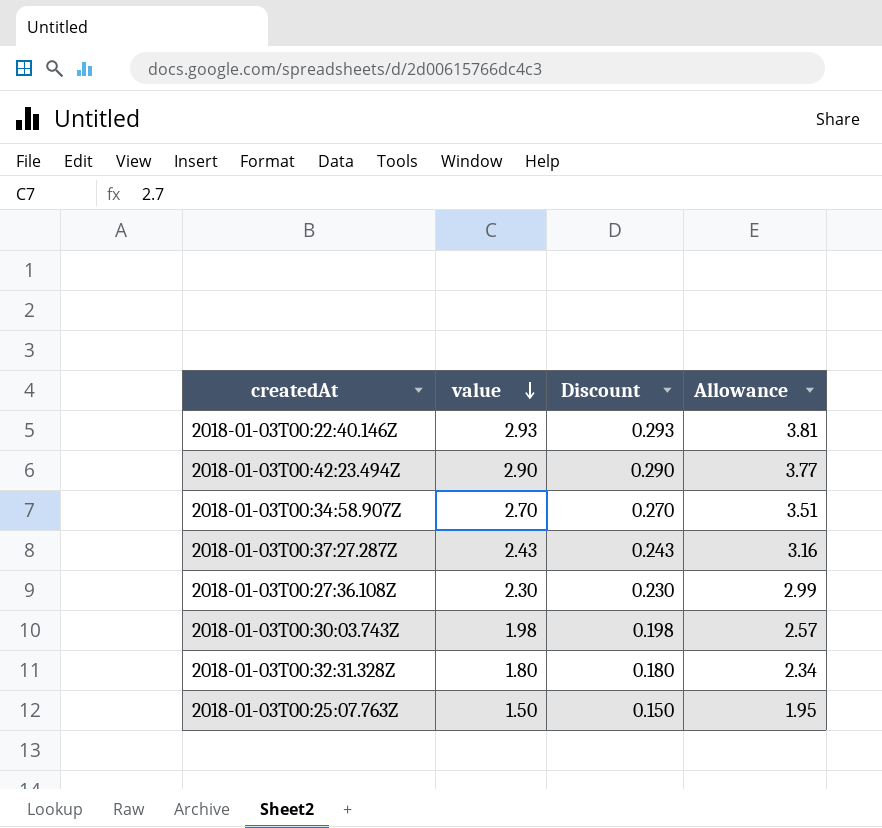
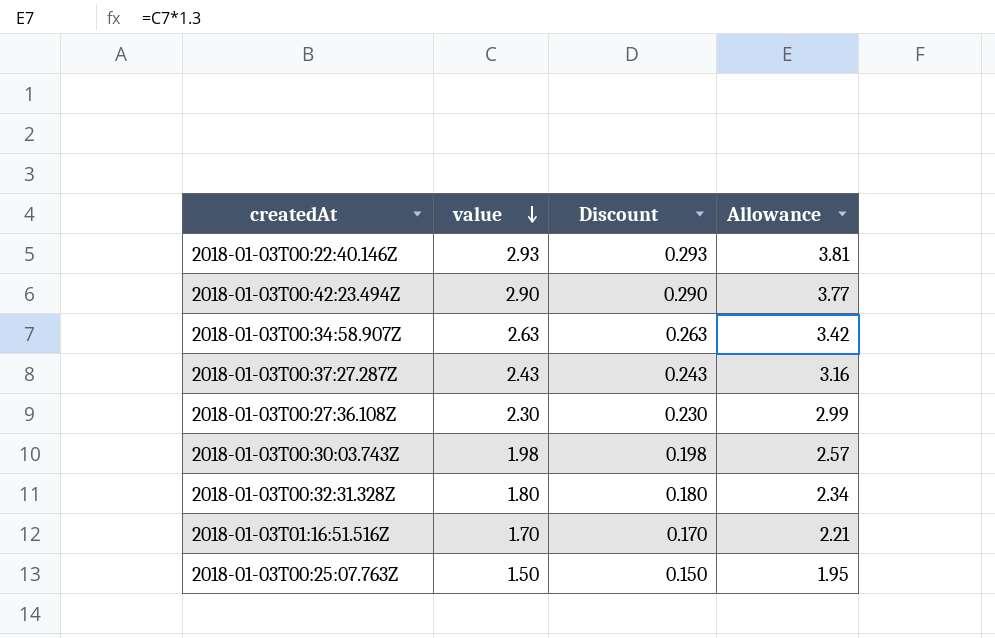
2018-01-03T00:34:58.907Z | value: 2.70 -> 2.63
2018-01-03T00:34:58.907Z | Discount: 0.270 -> 0.263
2018-01-03T00:34:58.907Z | Allowance: 3.51 -> 3.42
row 2018-01-03T01:16:51.516Z: none -> 1.70 | 0.170 | 2.21

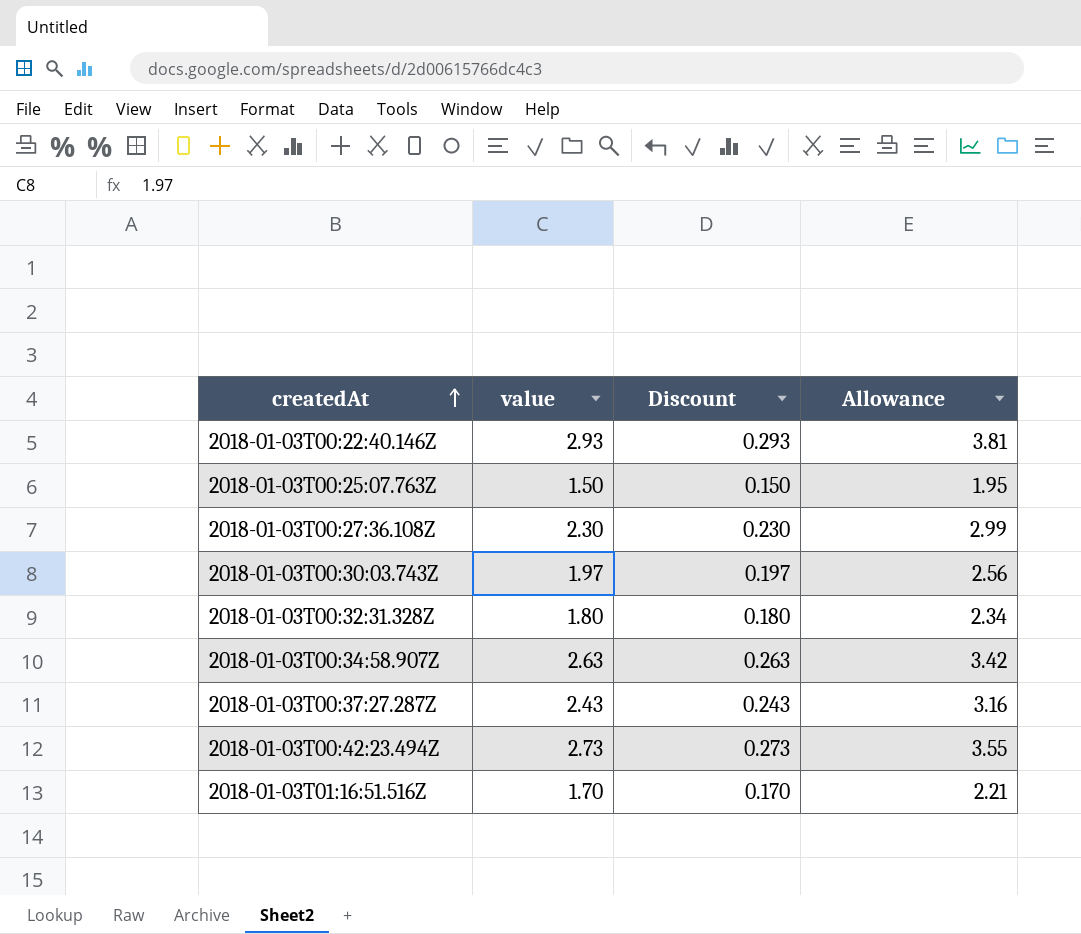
row order: value descending -> createdAt ascending
2018-01-03T00:30:03.743Z | value: 1.98 -> 1.97
2018-01-03T00:30:03.743Z | Discount: 0.198 -> 0.197
2018-01-03T00:30:03.743Z | Allowance: 2.57 -> 2.56
2018-01-03T00:42:23.494Z | value: 2.90 -> 2.73
2018-01-03T00:42:23.494Z | Discount: 0.290 -> 0.273
2018-01-03T00:42:23.494Z | Allowance: 3.77 -> 3.55

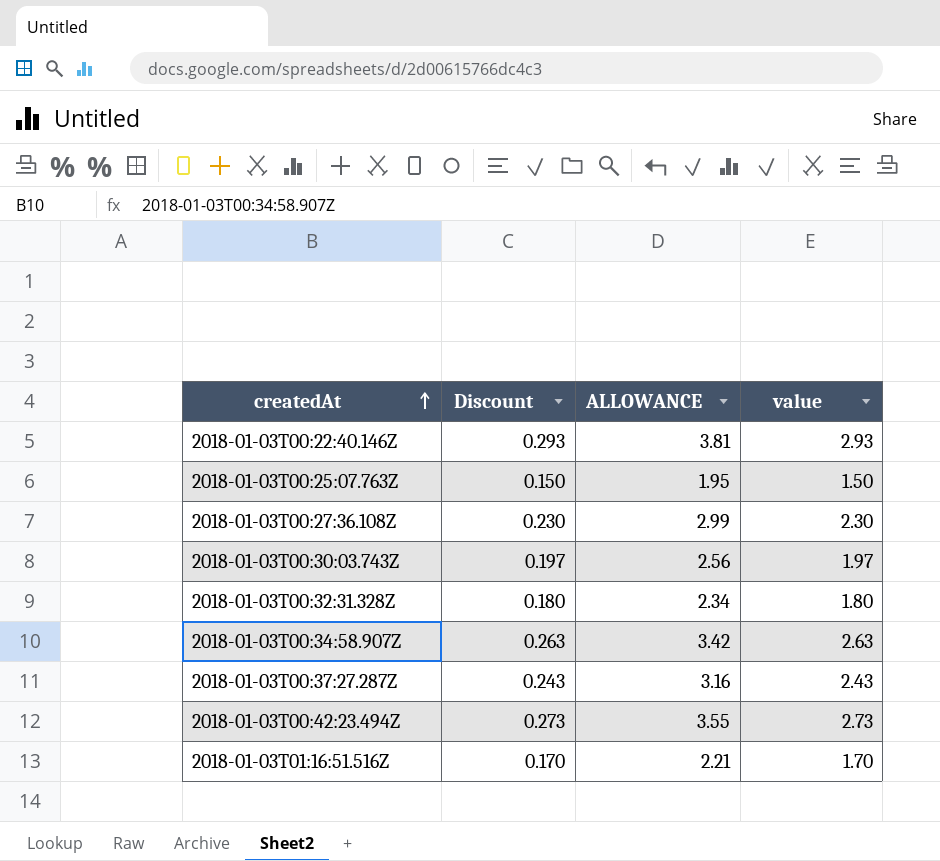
column name: Allowance -> ALLOWANCE
column value | position: 2 -> 4

